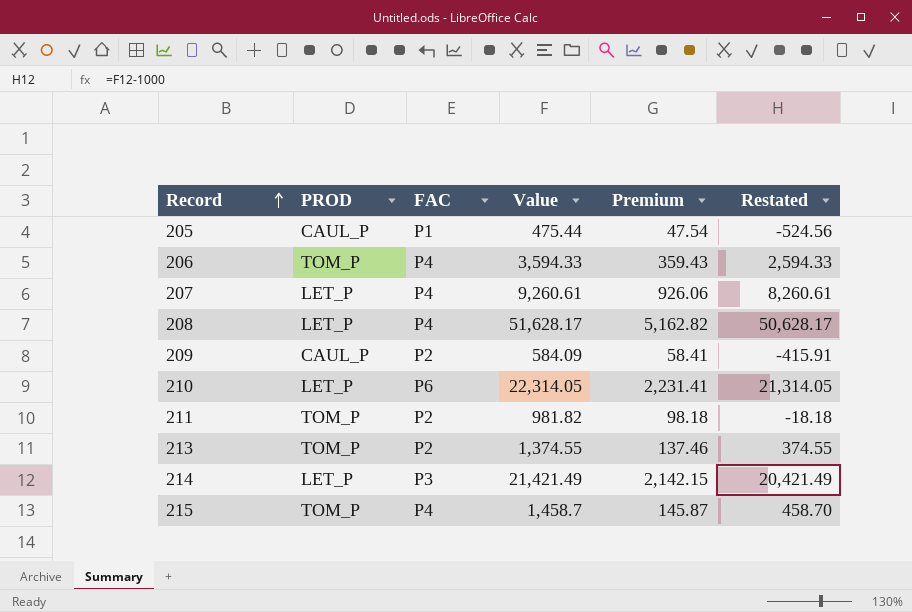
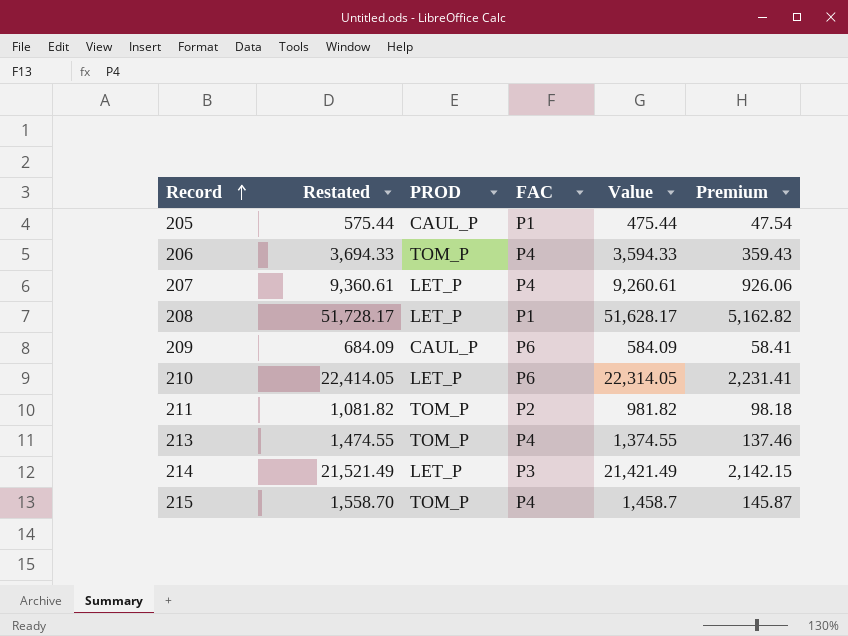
column Restated | formula: [Value] - 1000 -> [Value] + 100
column Restated | position: 6 -> 2
208 | FAC: P4 -> P1
209 | FAC: P2 -> P6
213 | FAC: P2 -> P4

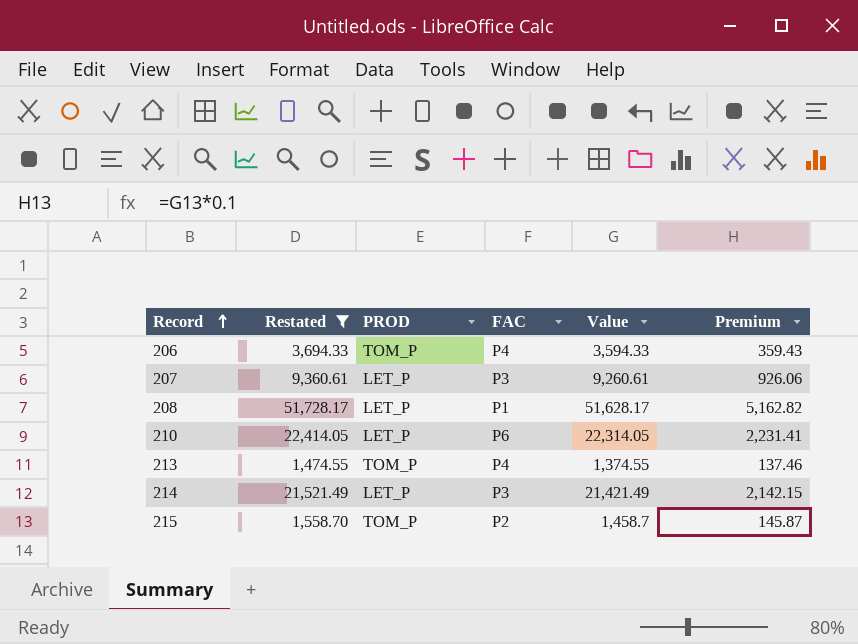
filter: none -> Restated >= 1,474.55
207 | FAC: P4 -> P3
215 | FAC: P4 -> P2

